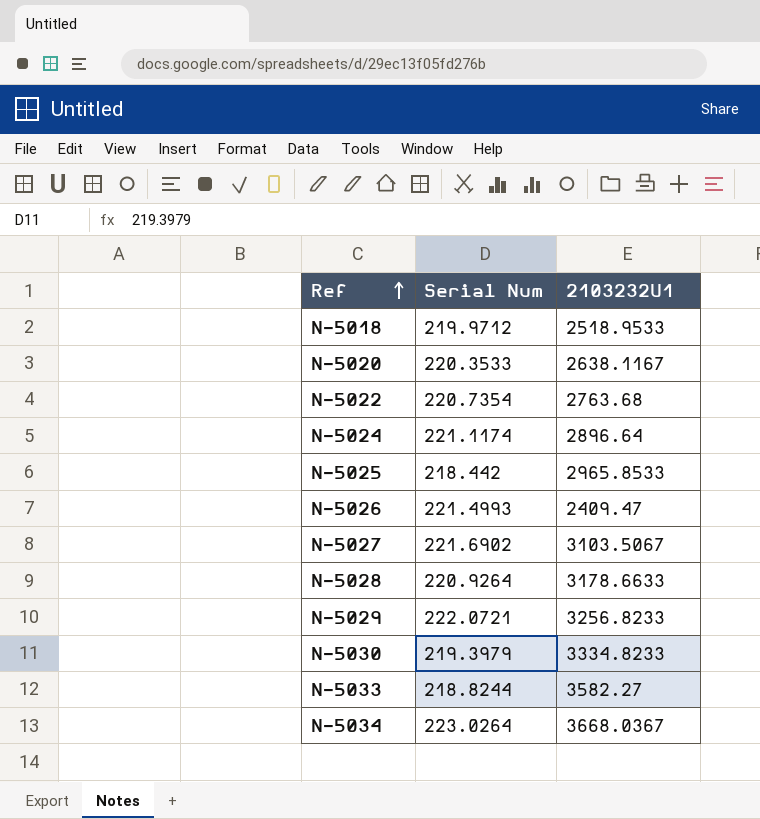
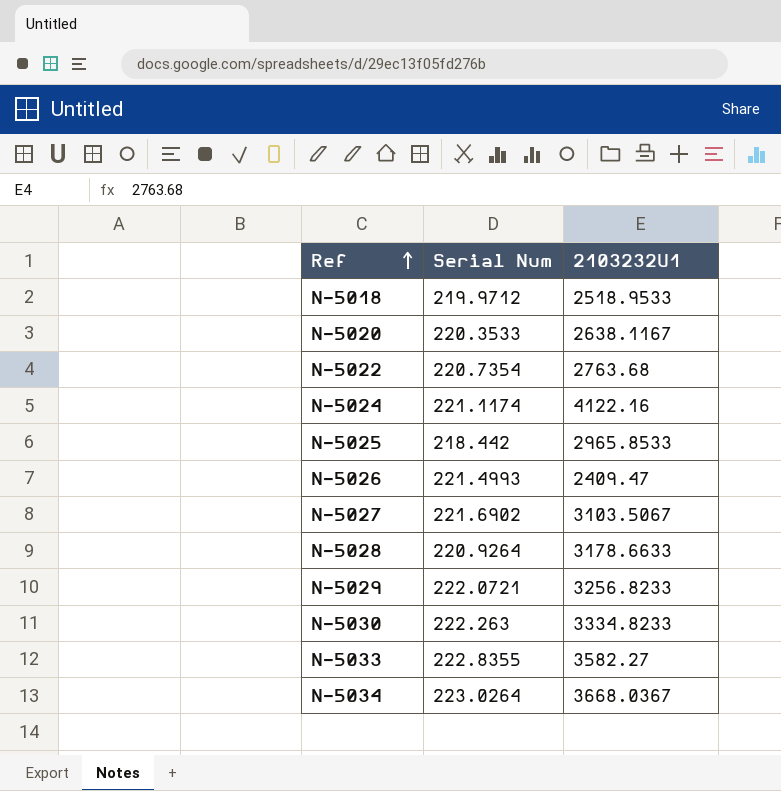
N-5024 | 2103232U1: 2896.64 -> 4122.16
N-5030 | Serial Num: 219.3979 -> 222.263
N-5033 | Serial Num: 218.8244 -> 222.8355

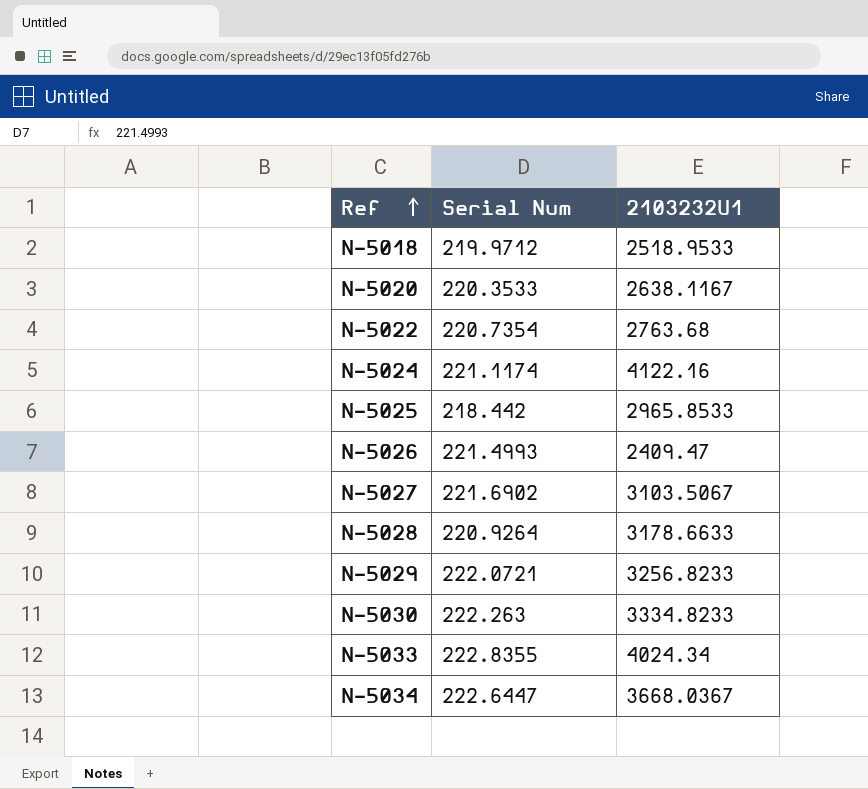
N-5033 | 2103232U1: 3582.27 -> 4024.34
N-5034 | Serial Num: 223.0264 -> 222.6447

